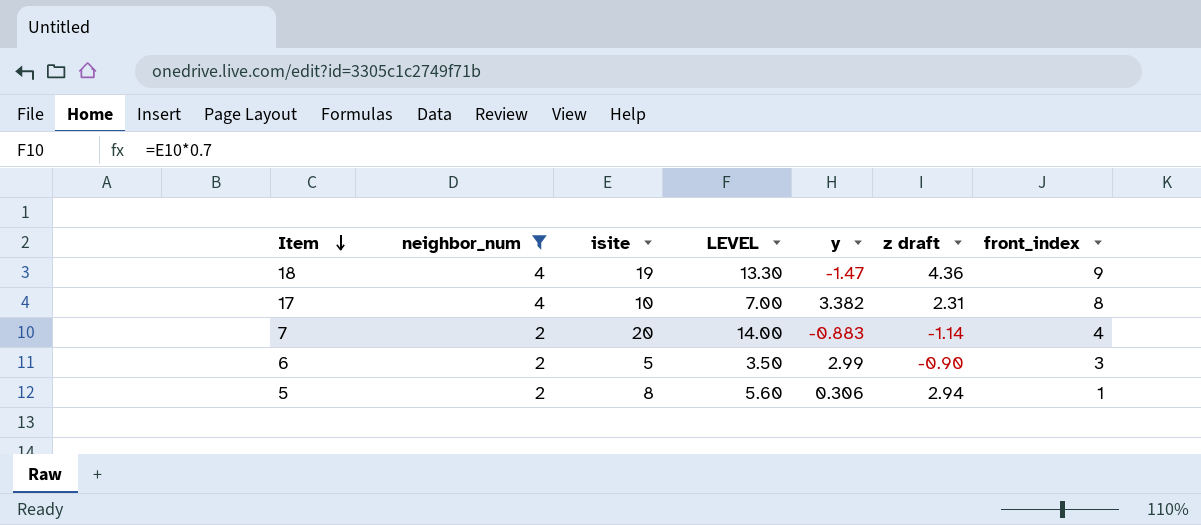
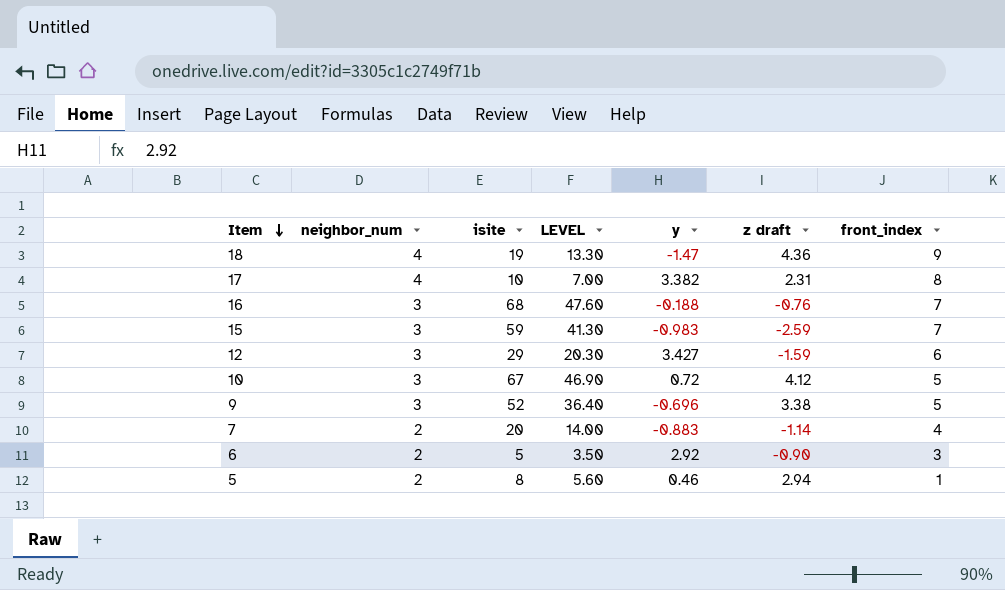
filter: neighbor_num != 3 -> none
6 | y: 2.99 -> 2.92
5 | y: 0.306 -> 0.46

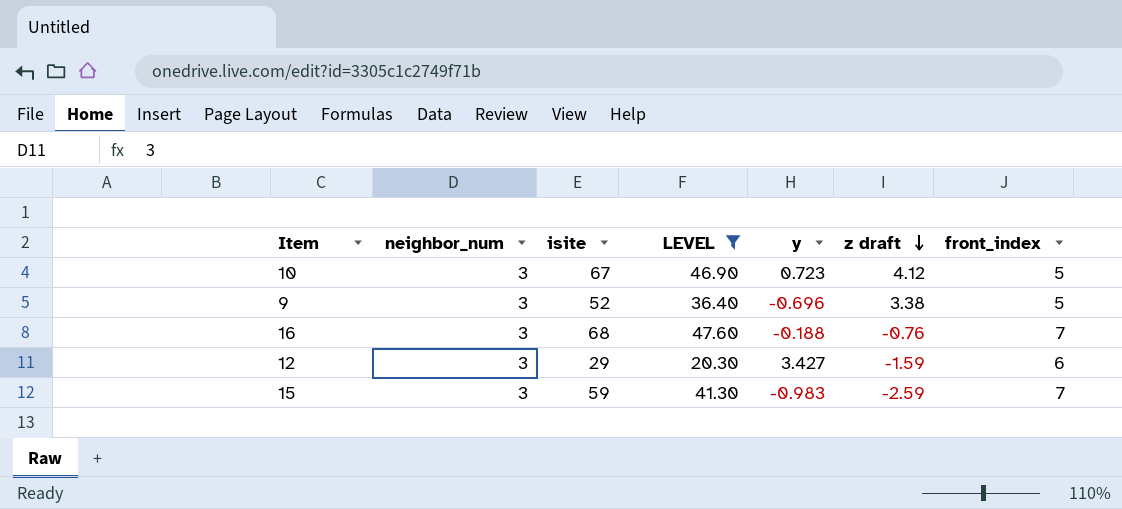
filter: none -> LEVEL >= 20.30
row order: Item descending -> z draft descending
10 | y: 0.72 -> 0.723

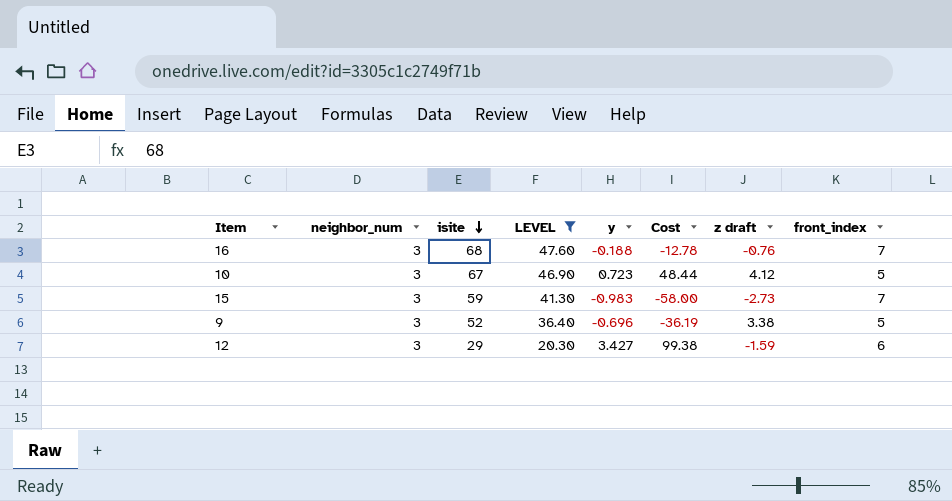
row order: z draft descending -> isite descending
column Cost | formula: none -> [isite] * [y]
15 | z draft: -2.59 -> -2.73

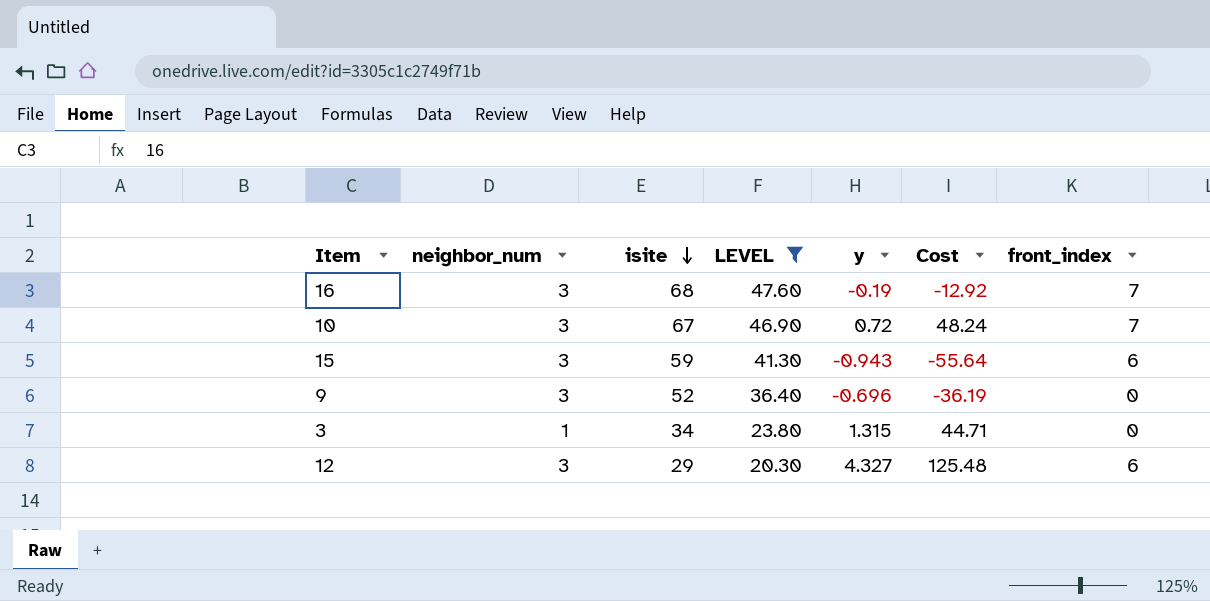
column z draft | position: 7 -> none
16 | y: -0.188 -> -0.19
16 | Cost: -12.78 -> -12.92
10 | y: 0.723 -> 0.72
10 | Cost: 48.44 -> 48.24
10 | front_index: 5 -> 7
15 | y: -0.983 -> -0.943
15 | Cost: -58.00 -> -55.64
15 | front_index: 7 -> 6
9 | front_index: 5 -> 0
row 3: none -> 1 | 34 | 23.80 | 1.315 | 44.71 | 0
12 | y: 3.427 -> 4.327
12 | Cost: 99.38 -> 125.48

